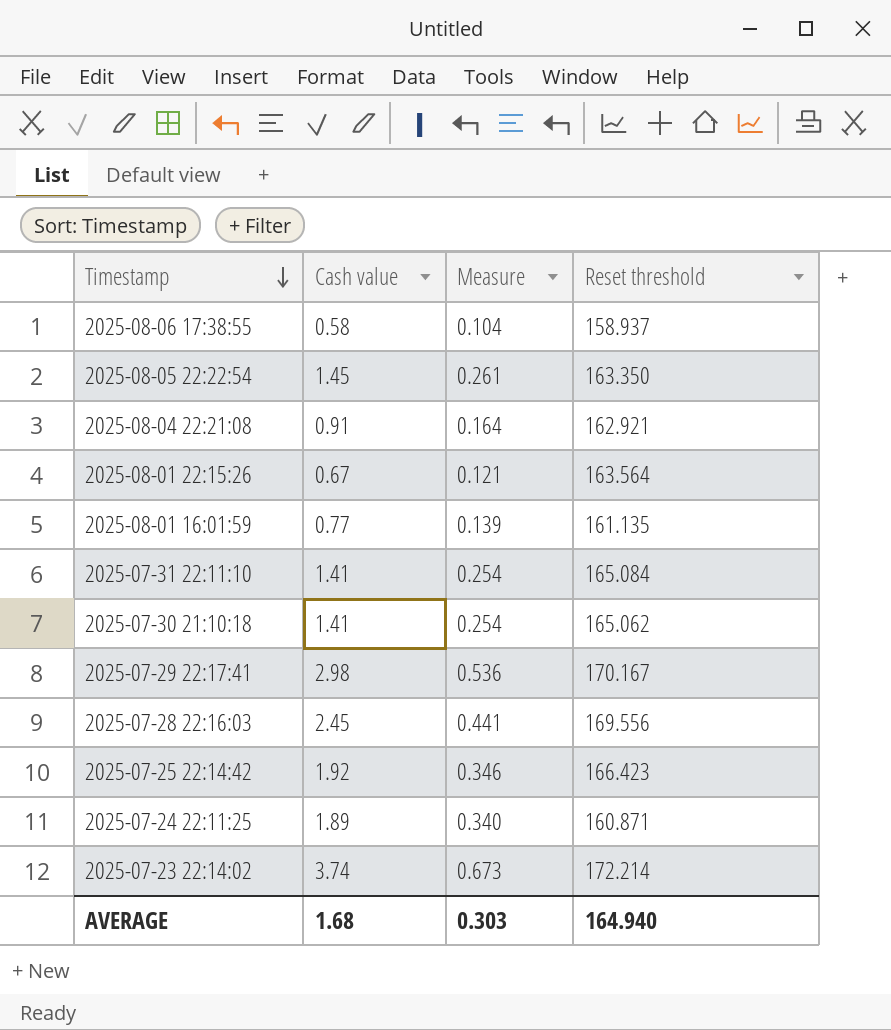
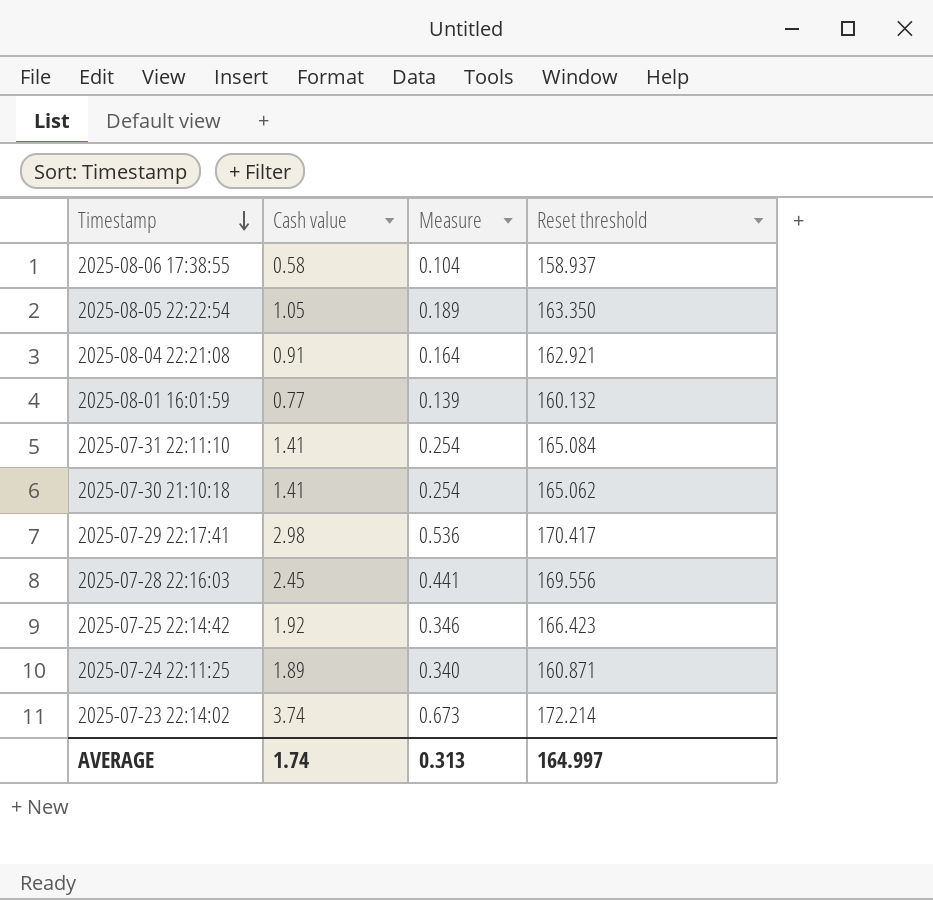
row 2025-08-01 22:15:26: 0.67 | 0.121 | 163.564 -> none
2025-08-05 22:22:54 | Cash value: 1.45 -> 1.05
2025-08-05 22:22:54 | Measure: 0.261 -> 0.189
2025-08-01 16:01:59 | Reset threshold: 161.135 -> 160.132
2025-07-29 22:17:41 | Reset threshold: 170.167 -> 170.417
AVERAGE | Cash value: 1.68 -> 1.74
AVERAGE | Measure: 0.303 -> 0.313
AVERAGE | Reset threshold: 164.940 -> 164.997

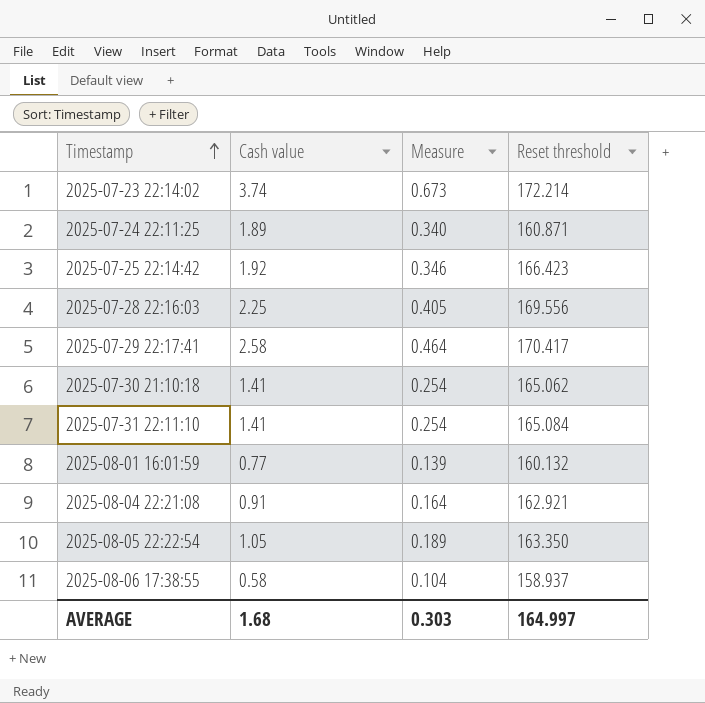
row order: Timestamp descending -> Timestamp ascending
2025-07-28 22:16:03 | Cash value: 2.45 -> 2.25
2025-07-28 22:16:03 | Measure: 0.441 -> 0.405
2025-07-29 22:17:41 | Cash value: 2.98 -> 2.58
2025-07-29 22:17:41 | Measure: 0.536 -> 0.464
AVERAGE | Cash value: 1.74 -> 1.68
AVERAGE | Measure: 0.313 -> 0.303

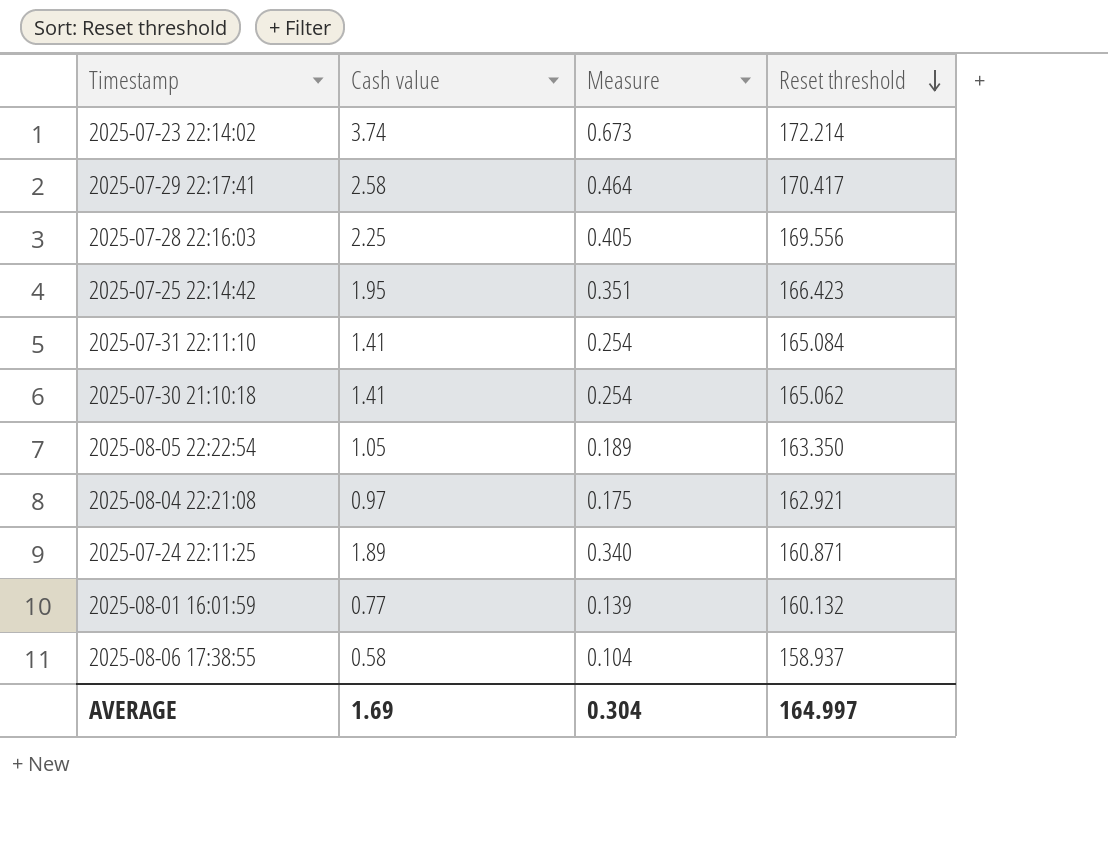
row order: Timestamp ascending -> Reset threshold descending
2025-07-25 22:14:42 | Cash value: 1.92 -> 1.95
2025-07-25 22:14:42 | Measure: 0.346 -> 0.351
2025-08-04 22:21:08 | Cash value: 0.91 -> 0.97
2025-08-04 22:21:08 | Measure: 0.164 -> 0.175
AVERAGE | Cash value: 1.68 -> 1.69
AVERAGE | Measure: 0.303 -> 0.304

